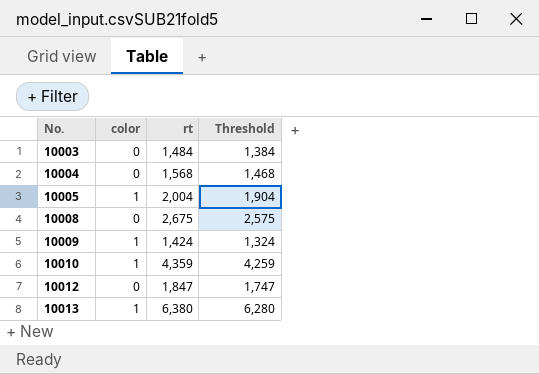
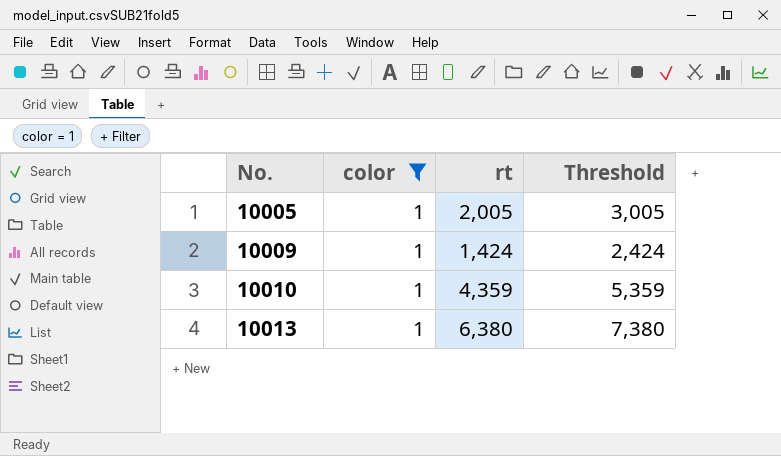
filter: none -> color = 1
column Threshold | formula: [rt] - 100 -> [rt] + 1000
10005 | rt: 2,004 -> 2,005

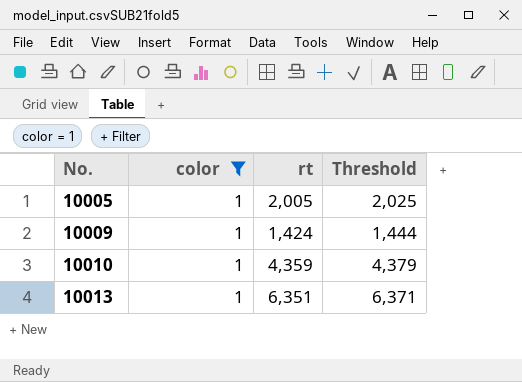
column Threshold | formula: [rt] + 1000 -> [rt] + 20
10013 | rt: 6,380 -> 6,351

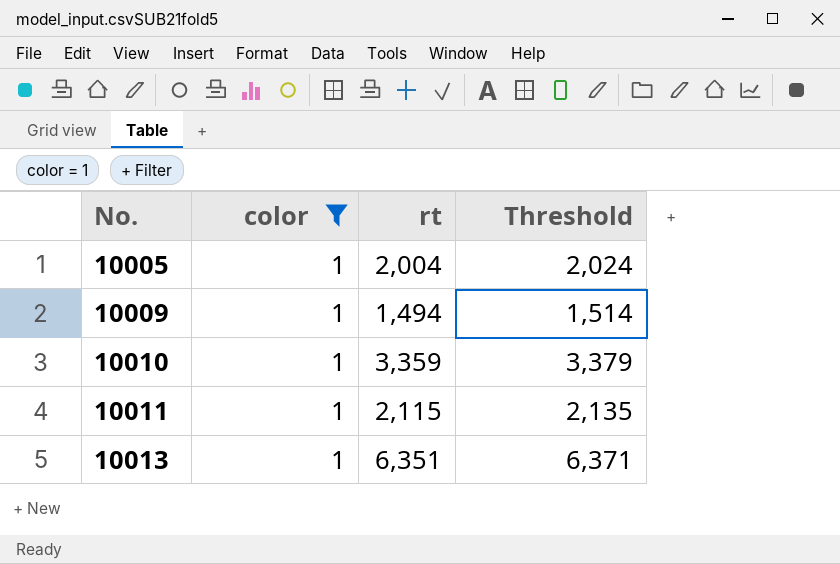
10005 | rt: 2,005 -> 2,004
10005 | Threshold: 2,025 -> 2,024
10009 | rt: 1,424 -> 1,494
10009 | Threshold: 1,444 -> 1,514
10010 | rt: 4,359 -> 3,359
10010 | Threshold: 4,379 -> 3,379
row 10011: none -> 1 | 2,115 | 2,135

